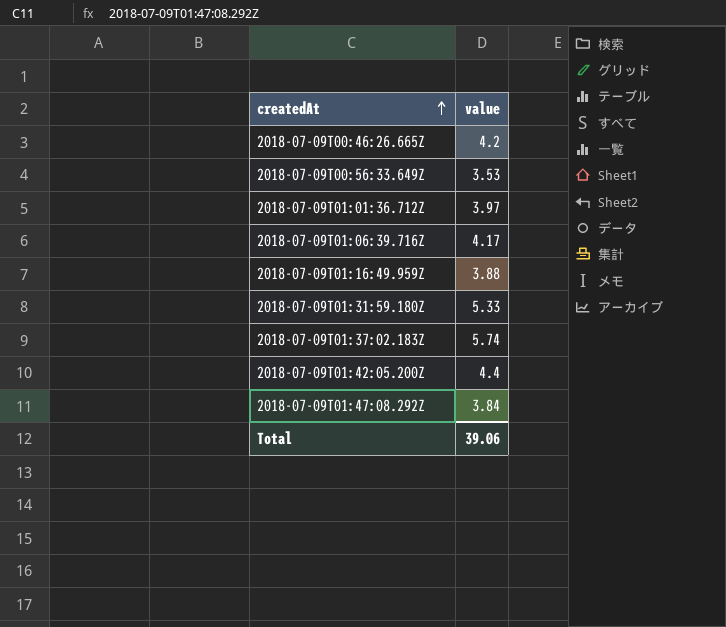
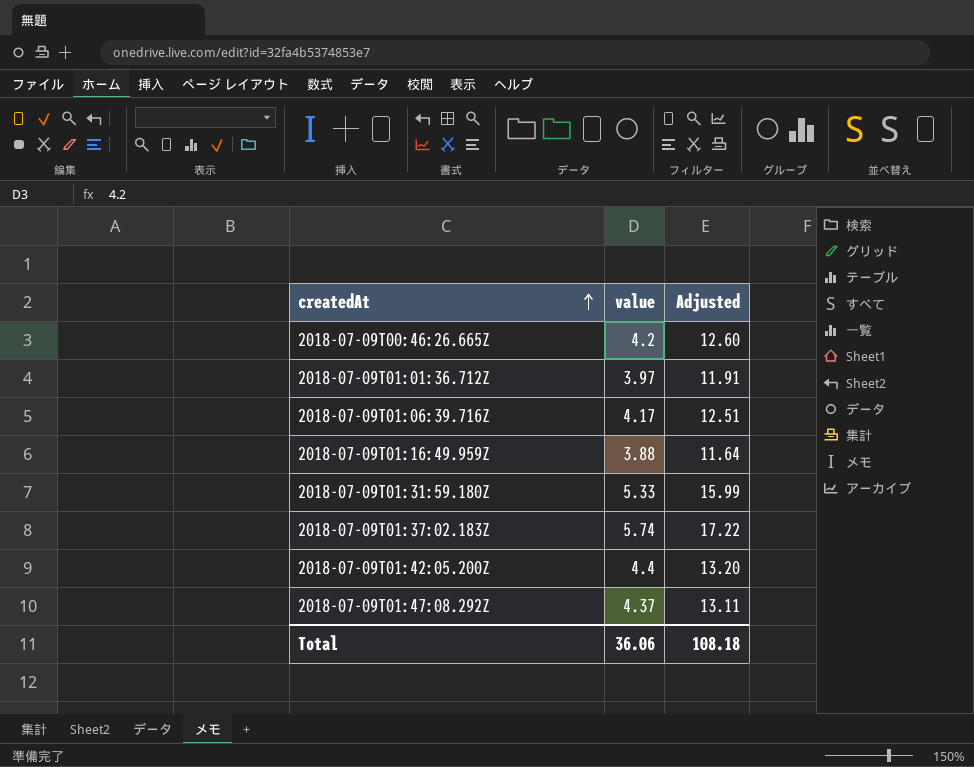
column Adjusted | formula: none -> [value] * 3
row 2018-07-09T00:56:33.649Z: 3.53 -> none
2018-07-09T01:47:08.292Z | value: 3.84 -> 4.37
Total | value: 39.06 -> 36.06

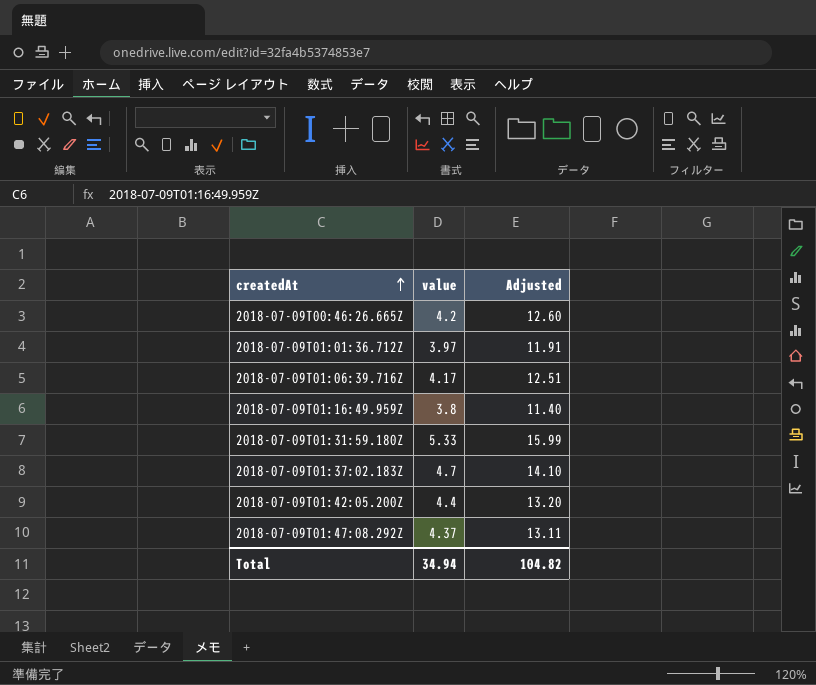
2018-07-09T01:16:49.959Z | value: 3.88 -> 3.8
2018-07-09T01:16:49.959Z | Adjusted: 11.64 -> 11.40
2018-07-09T01:37:02.183Z | value: 5.74 -> 4.7
2018-07-09T01:37:02.183Z | Adjusted: 17.22 -> 14.10
Total | value: 36.06 -> 34.94
Total | Adjusted: 108.18 -> 104.82

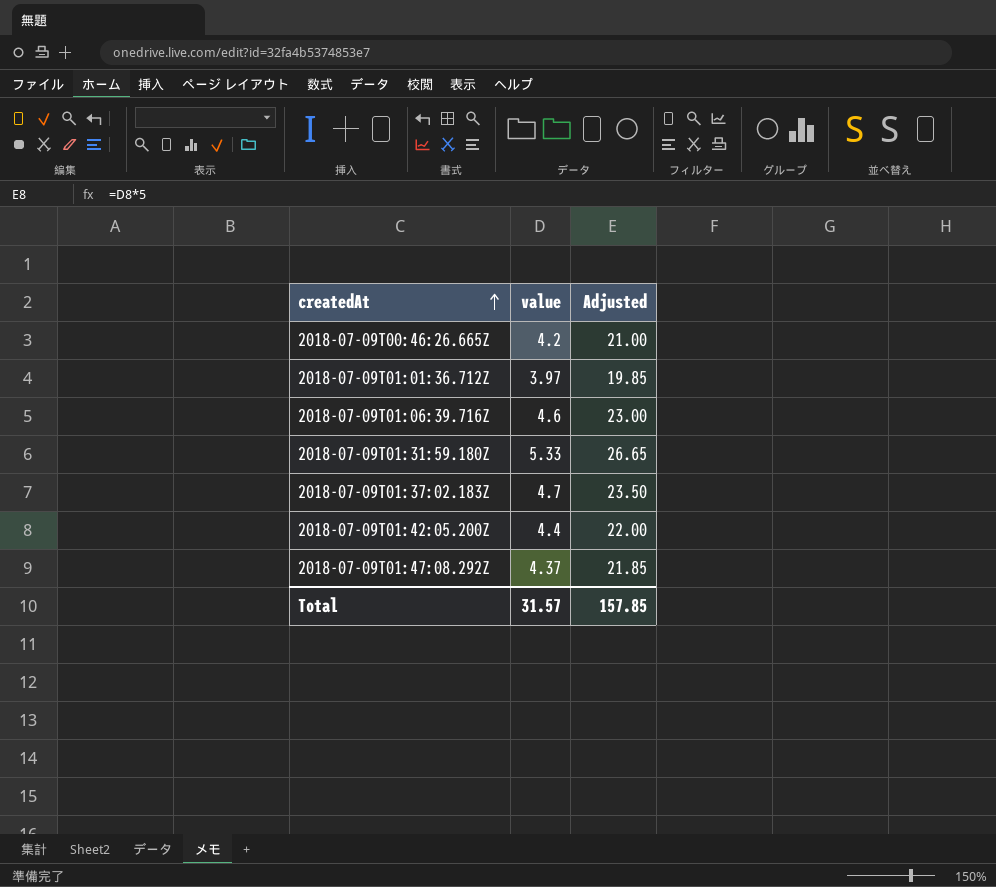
column Adjusted | formula: [value] * 3 -> [value] * 5
row 2018-07-09T01:16:49.959Z: 3.8 | 11.40 -> none
2018-07-09T01:06:39.716Z | value: 4.17 -> 4.6
Total | value: 34.94 -> 31.57
Total | Adjusted: 104.82 -> 157.85

